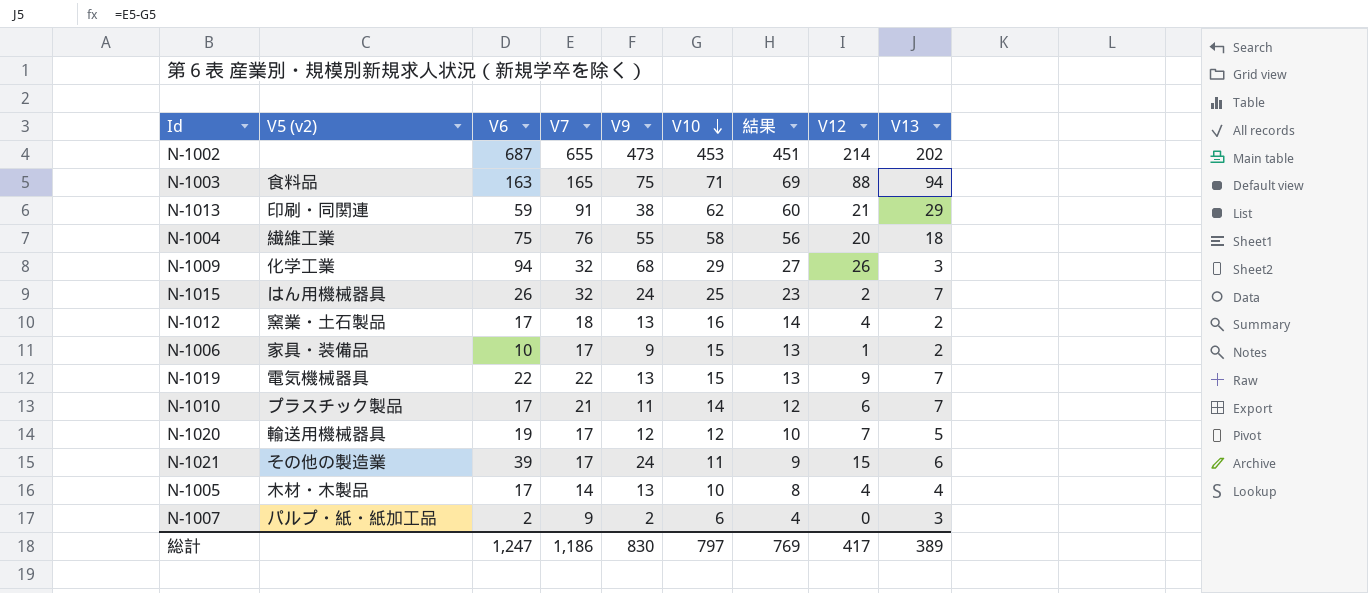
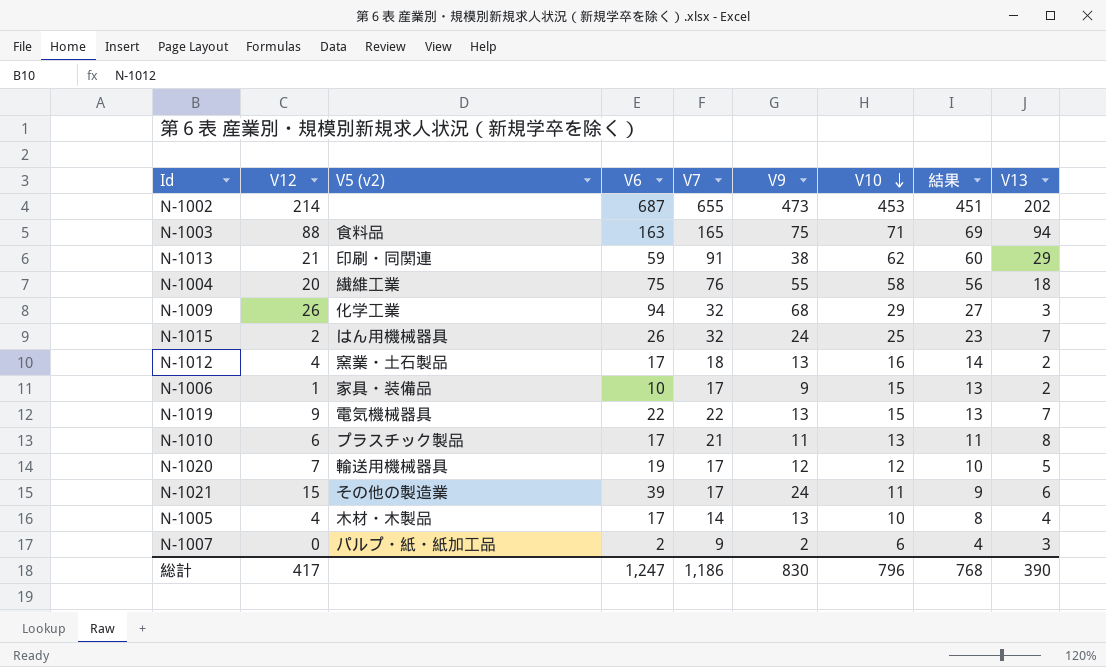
column V12 | position: 8 -> 2
N-1010 | V10: 14 -> 13
N-1010 | 結果: 12 -> 11
N-1010 | V13: 7 -> 8
総計 | V10: 797 -> 796
総計 | 結果: 769 -> 768
総計 | V13: 389 -> 390

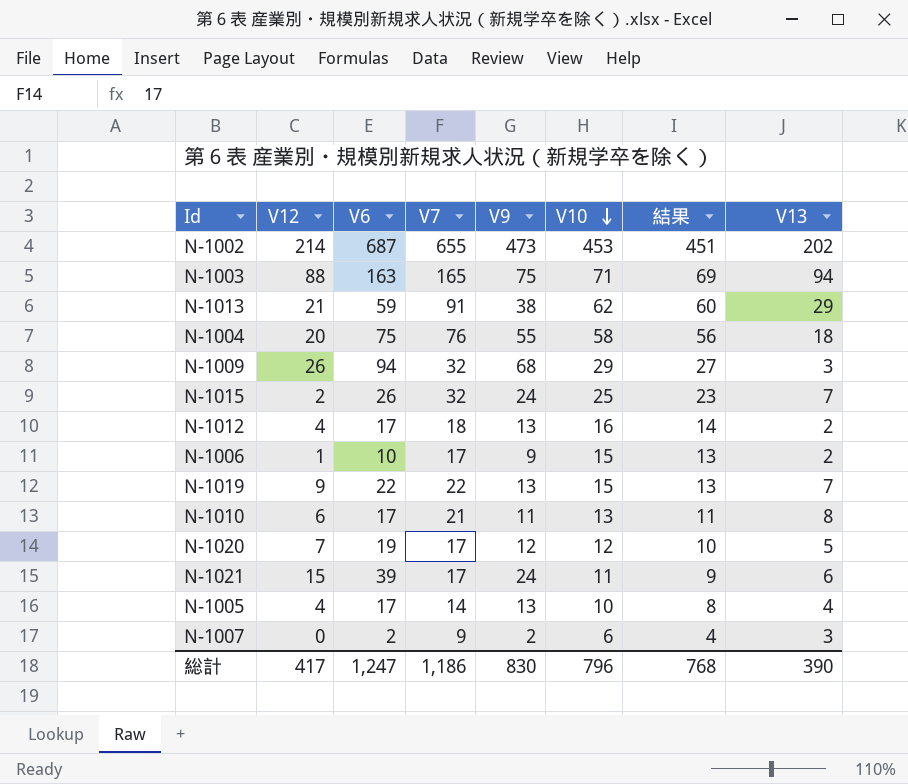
column V5 (v2) | position: 3 -> none

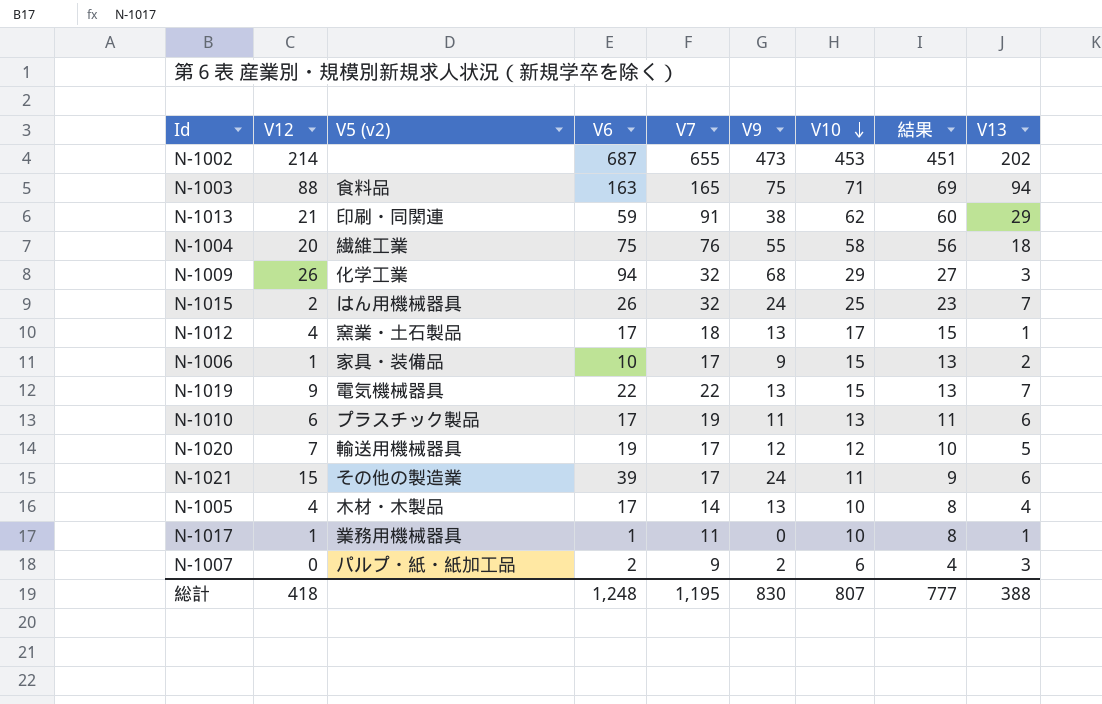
column V5 (v2) | position: none -> 3
N-1012 | V10: 16 -> 17
N-1012 | 結果: 14 -> 15
N-1012 | V13: 2 -> 1
N-1010 | V7: 21 -> 19
N-1010 | V13: 8 -> 6
row N-1017: none -> 1 | 業務用機械器具 | 1 | 11 | 0 | 10 | 8 | 1
総計 | V12: 417 -> 418
総計 | V6: 1,247 -> 1,248
総計 | V7: 1,186 -> 1,195
総計 | V10: 796 -> 807
総計 | 結果: 768 -> 777
総計 | V13: 390 -> 388

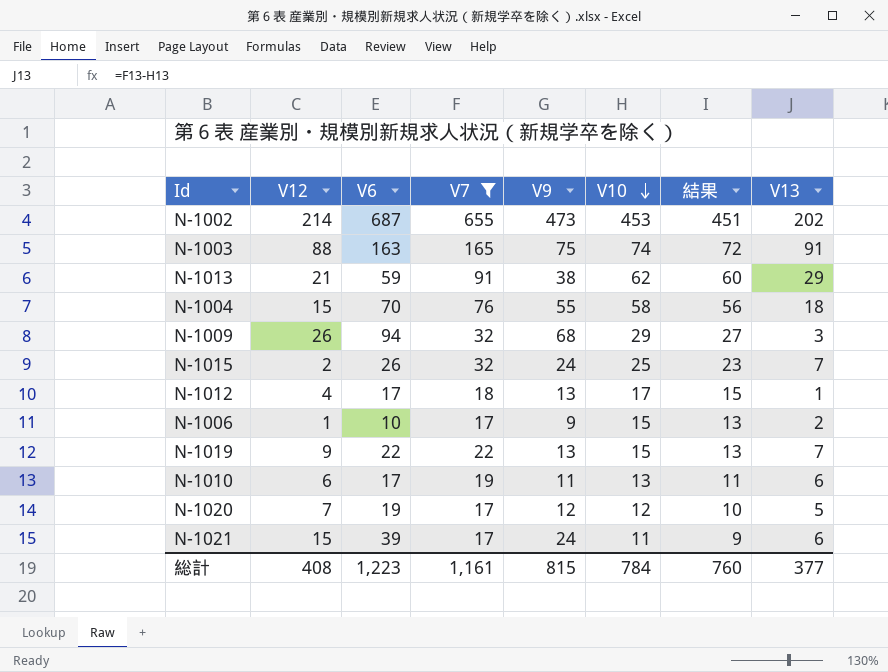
filter: none -> V7 >= 17
column V5 (v2) | position: 3 -> none
N-1003 | V10: 71 -> 74
N-1003 | 結果: 69 -> 72
N-1003 | V13: 94 -> 91
N-1004 | V12: 20 -> 15
N-1004 | V6: 75 -> 70
総計 | V12: 418 -> 408
総計 | V6: 1,248 -> 1,223
総計 | V7: 1,195 -> 1,161
総計 | V9: 830 -> 815
総計 | V10: 807 -> 784
総計 | 結果: 777 -> 760
総計 | V13: 388 -> 377

